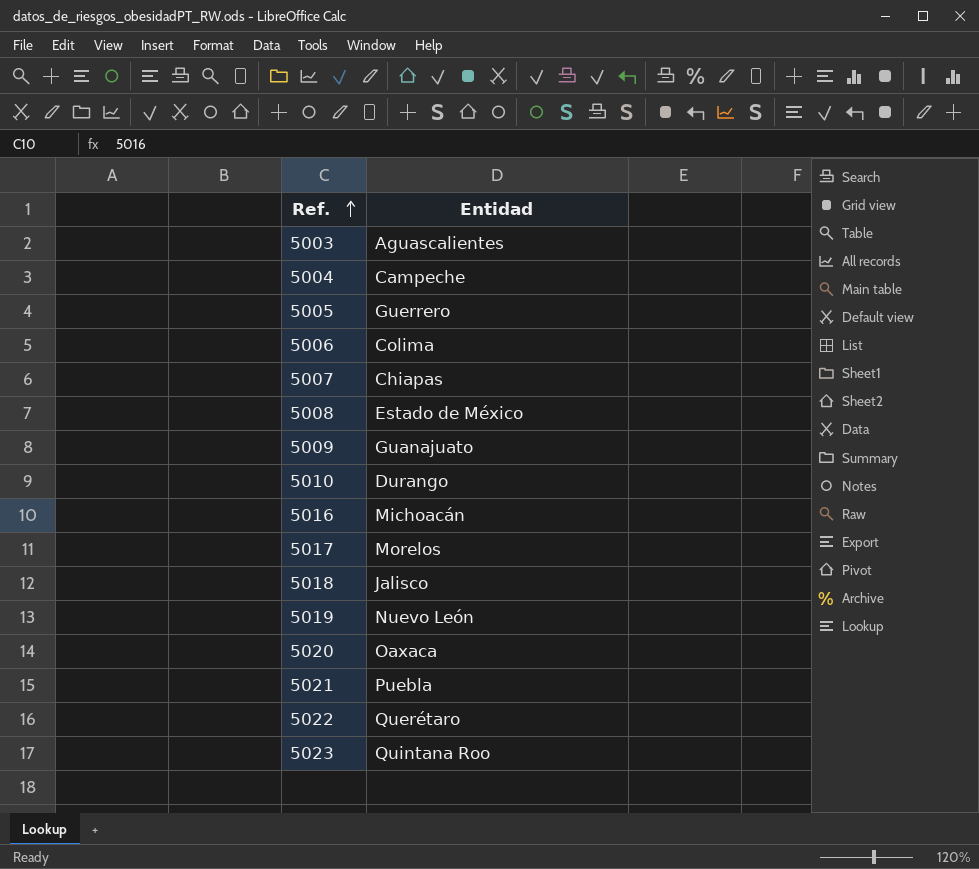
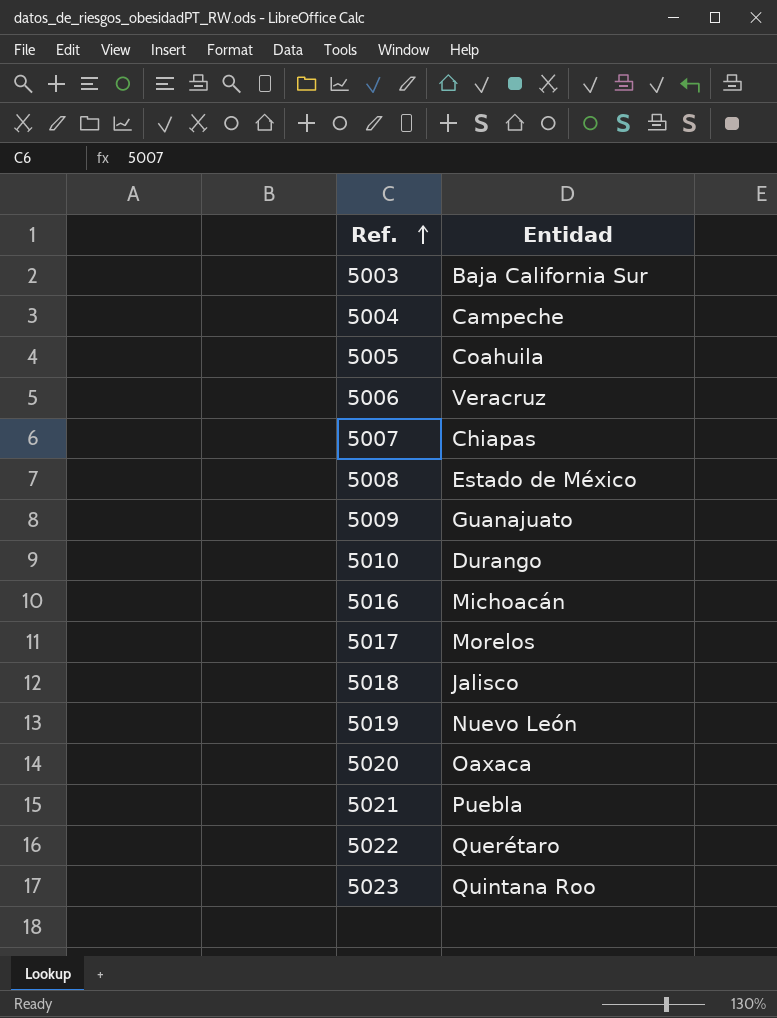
5003 | Entidad: Aguascalientes -> Baja California Sur
5005 | Entidad: Guerrero -> Coahuila
5006 | Entidad: Colima -> Veracruz

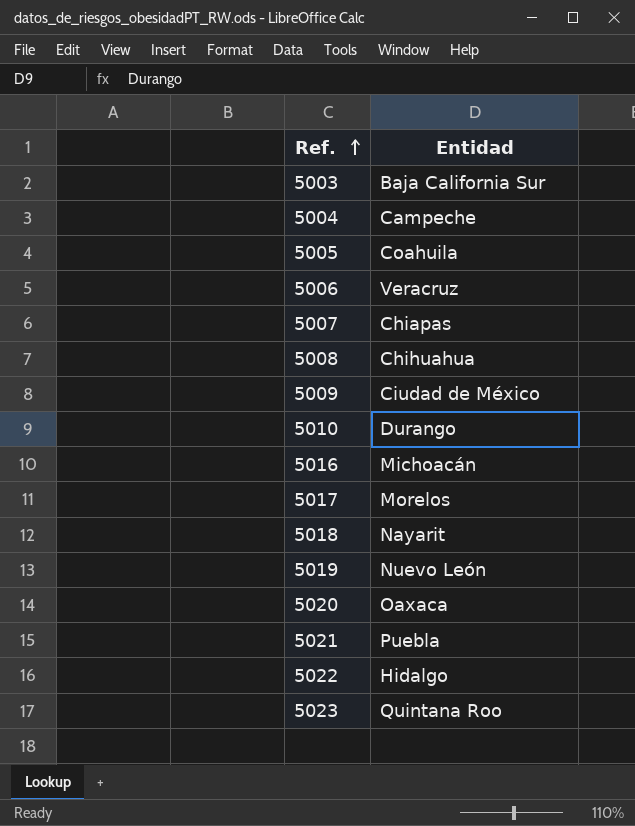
5008 | Entidad: Estado de México -> Chihuahua
5009 | Entidad: Guanajuato -> Ciudad de México
5018 | Entidad: Jalisco -> Nayarit
5022 | Entidad: Querétaro -> Hidalgo

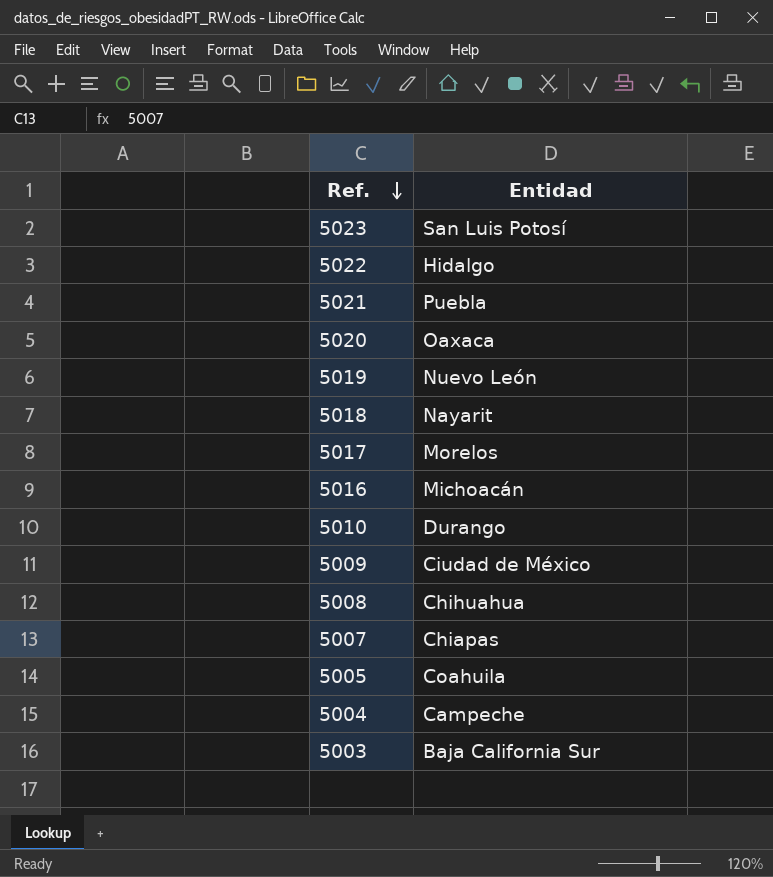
row order: Ref. ascending -> Ref. descending
row 5006: Veracruz -> none
5023 | Entidad: Quintana Roo -> San Luis Potosí

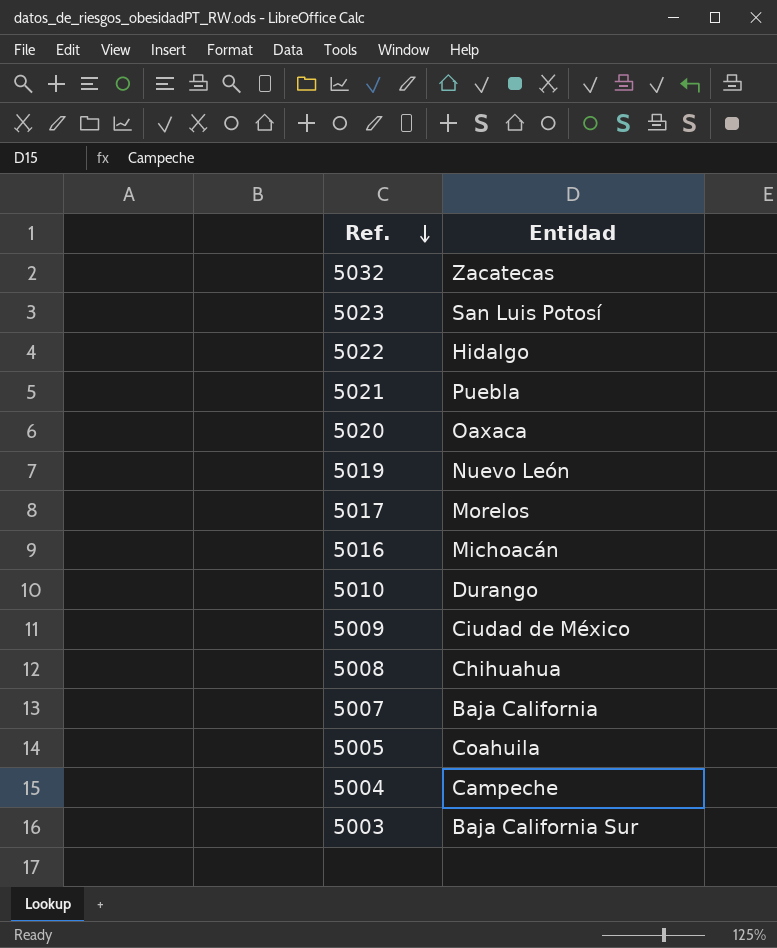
row 5018: Nayarit -> none
row 5032: none -> Zacatecas
5007 | Entidad: Chiapas -> Baja California

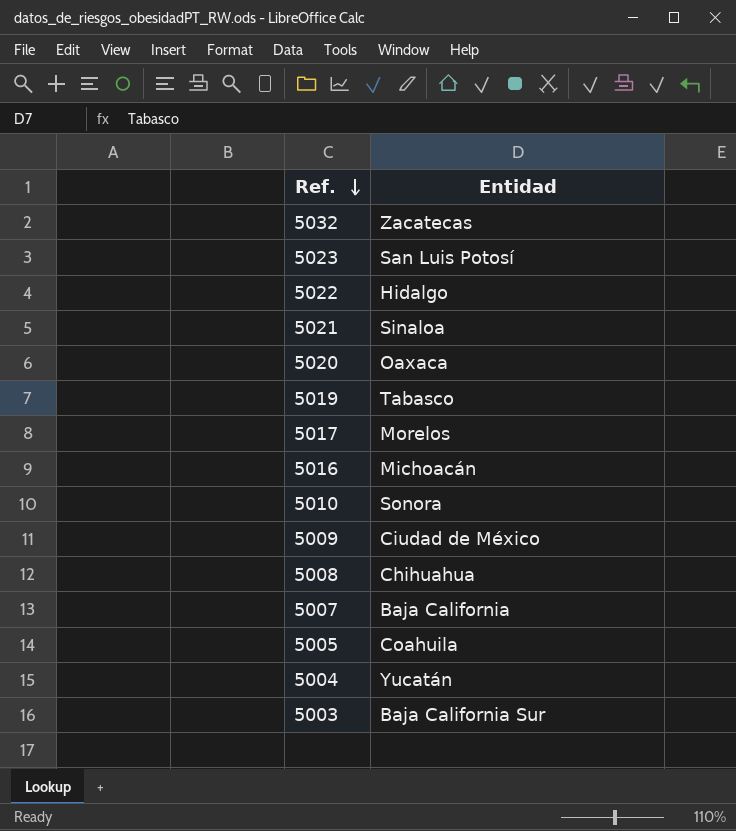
5021 | Entidad: Puebla -> Sinaloa
5019 | Entidad: Nuevo León -> Tabasco
5010 | Entidad: Durango -> Sonora
5004 | Entidad: Campeche -> Yucatán

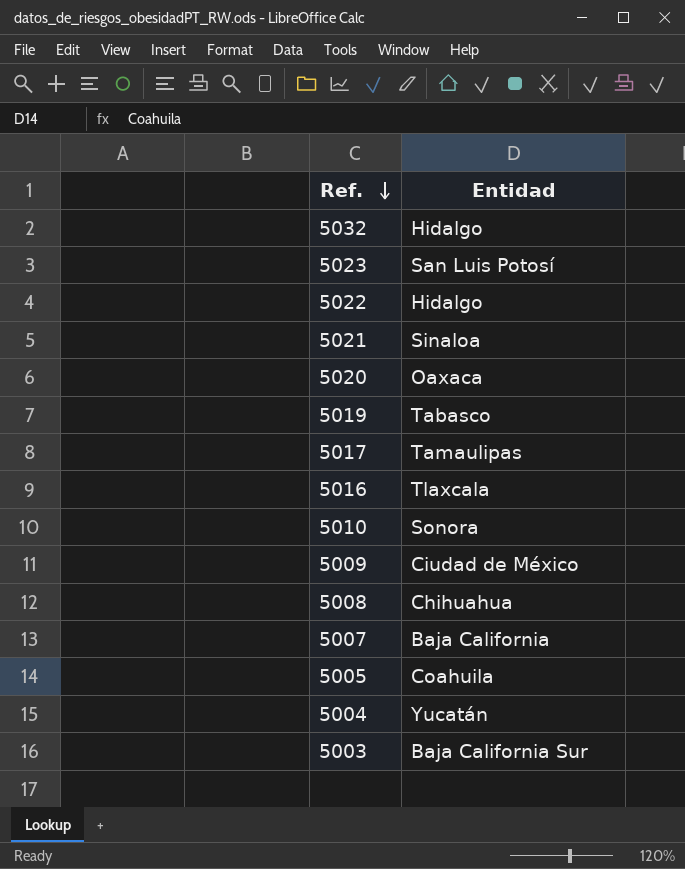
5032 | Entidad: Zacatecas -> Hidalgo
5017 | Entidad: Morelos -> Tamaulipas
5016 | Entidad: Michoacán -> Tlaxcala

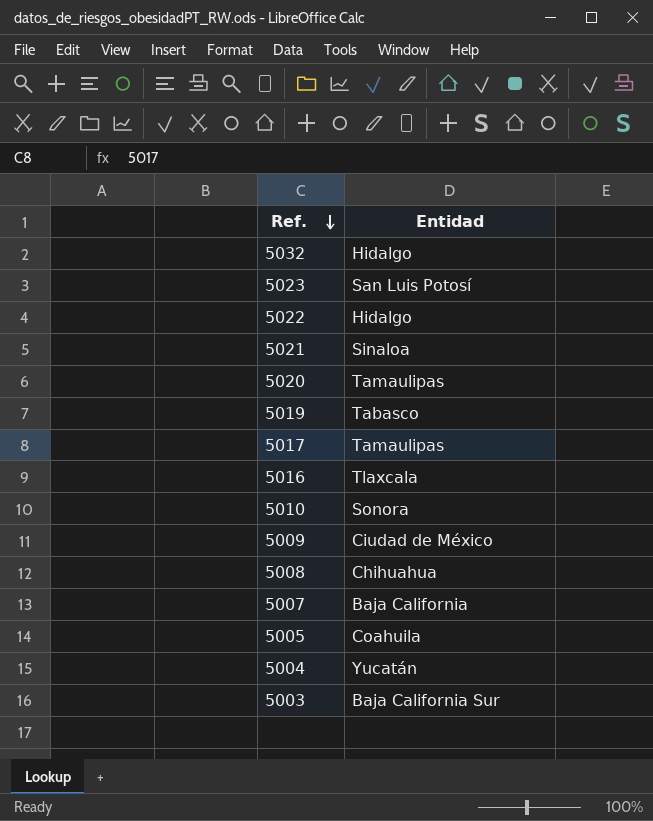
5020 | Entidad: Oaxaca -> Tamaulipas

